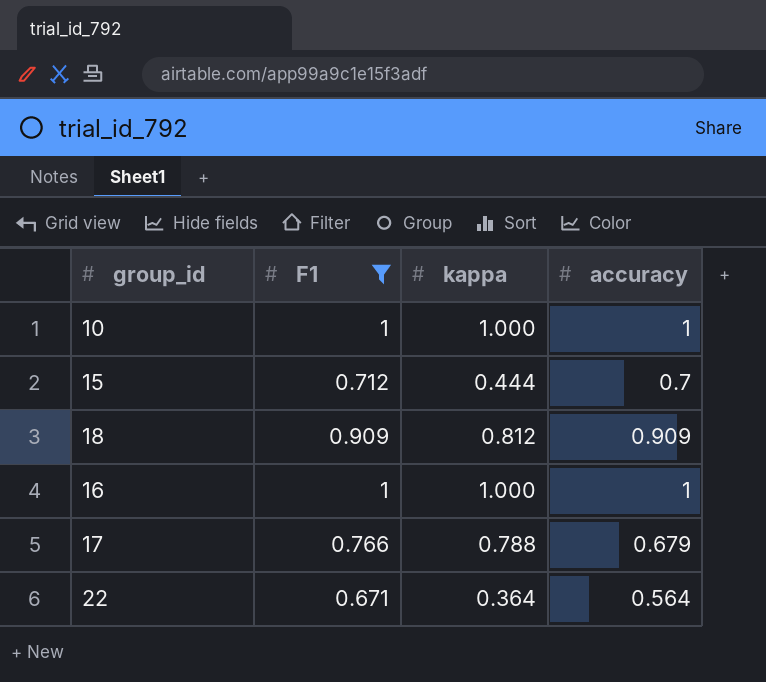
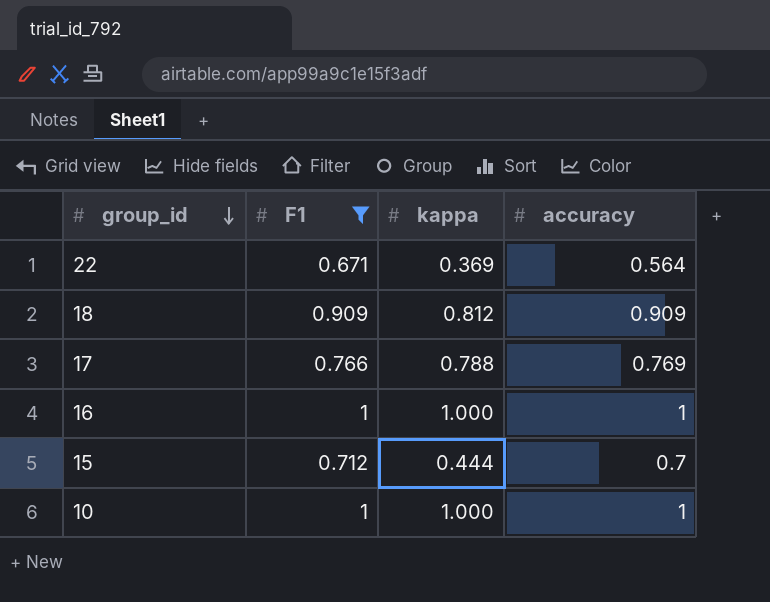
row order: none -> group_id descending
22 | kappa: 0.364 -> 0.369
17 | accuracy: 0.679 -> 0.769

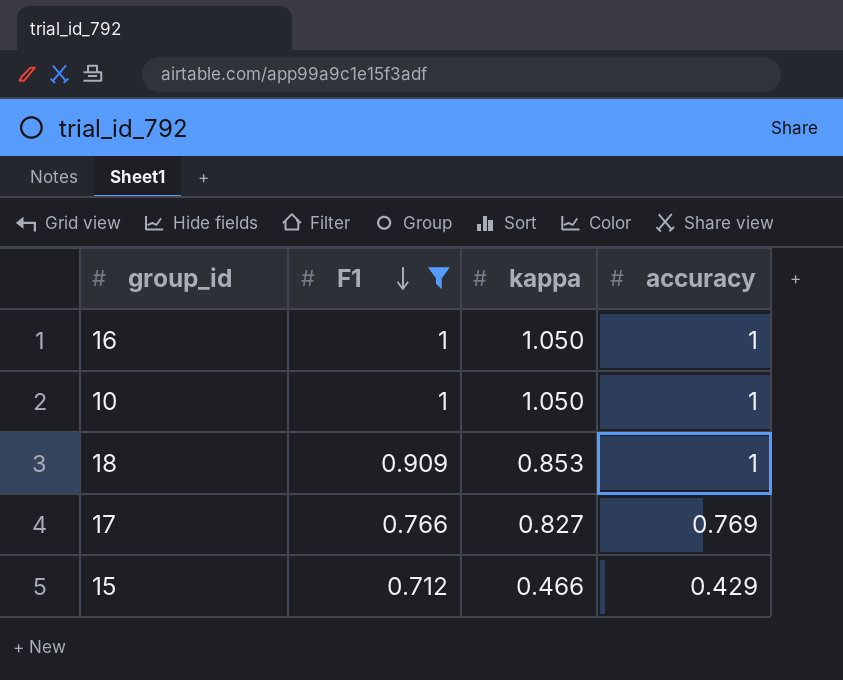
row order: group_id descending -> F1 descending
row 22: 0.671 | 0.369 | 0.564 -> none
16 | kappa: 1.000 -> 1.050
10 | kappa: 1.000 -> 1.050
18 | kappa: 0.812 -> 0.853
18 | accuracy: 0.909 -> 1
17 | kappa: 0.788 -> 0.827
15 | kappa: 0.444 -> 0.466
15 | accuracy: 0.7 -> 0.429

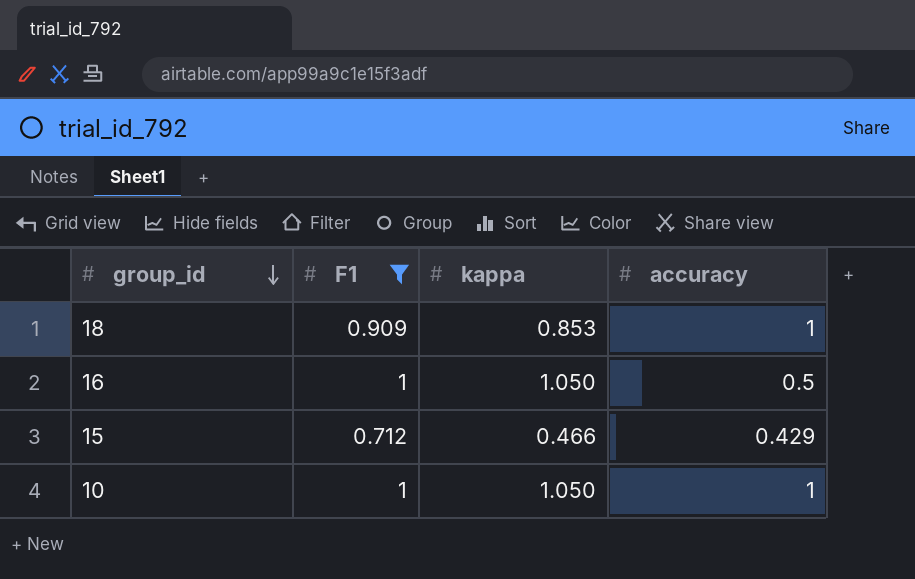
row order: F1 descending -> group_id descending
row 17: 0.766 | 0.827 | 0.769 -> none
16 | accuracy: 1 -> 0.5

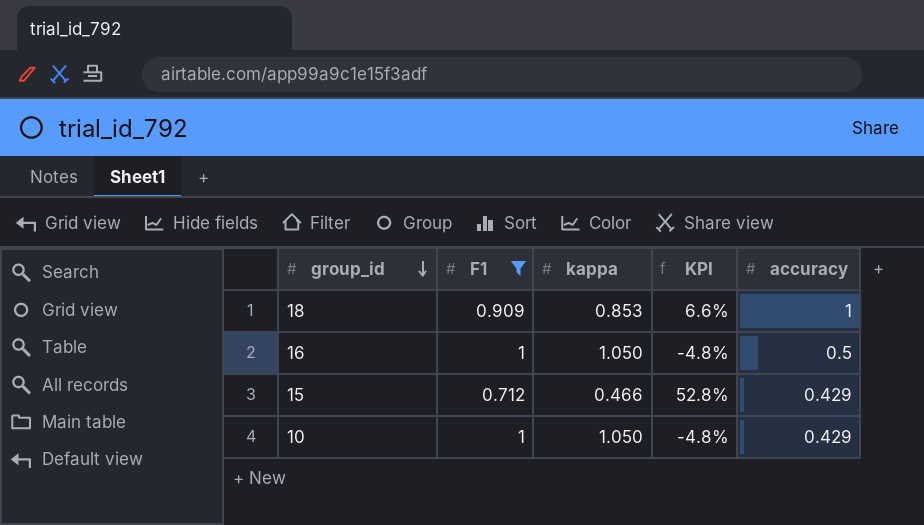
column KPI | formula: none -> ([F1] - [kappa]) / [kappa]
10 | accuracy: 1 -> 0.429

